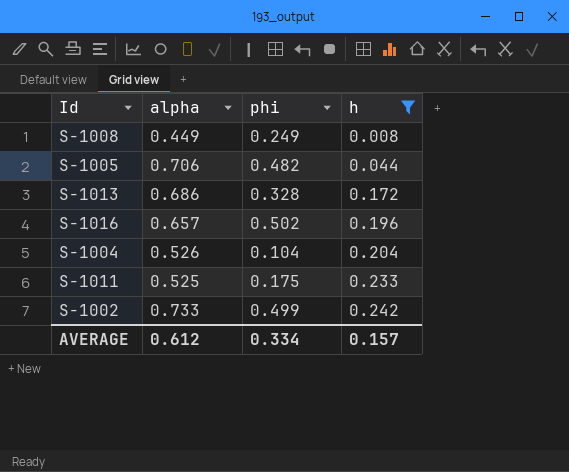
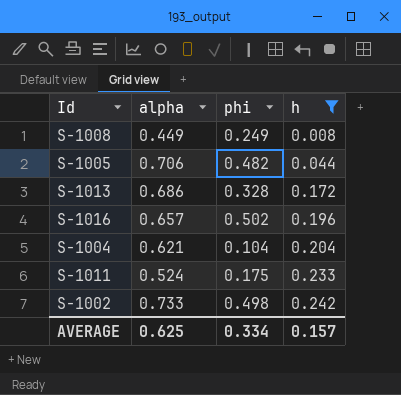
S-1004 | alpha: 0.526 -> 0.621
S-1011 | alpha: 0.525 -> 0.524
S-1002 | phi: 0.499 -> 0.498
AVERAGE | alpha: 0.612 -> 0.625

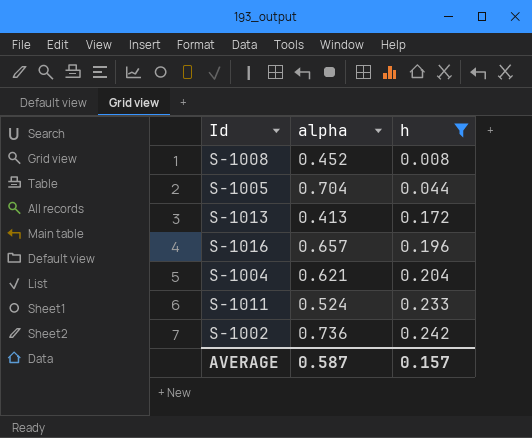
column phi | position: 3 -> none
S-1008 | alpha: 0.449 -> 0.452
S-1005 | alpha: 0.706 -> 0.704
S-1013 | alpha: 0.686 -> 0.413
S-1002 | alpha: 0.733 -> 0.736
AVERAGE | alpha: 0.625 -> 0.587

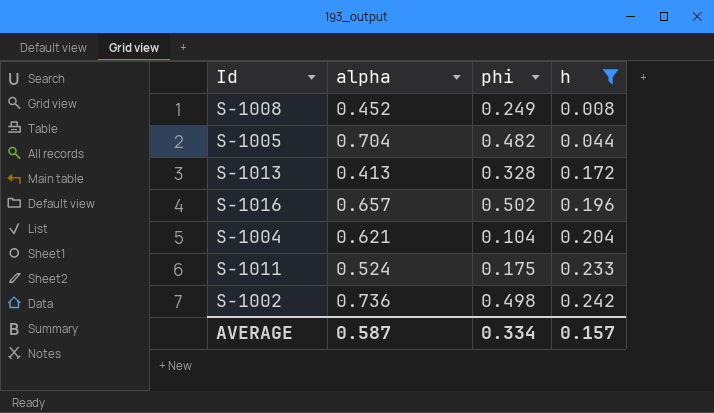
column phi | position: none -> 3

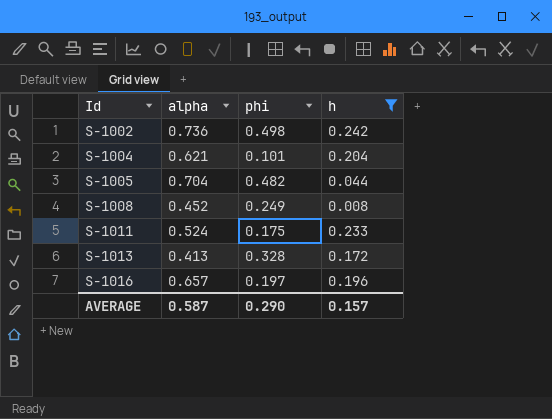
row order: h ascending -> Id ascending
S-1004 | phi: 0.104 -> 0.101
S-1016 | phi: 0.502 -> 0.197
AVERAGE | phi: 0.334 -> 0.290

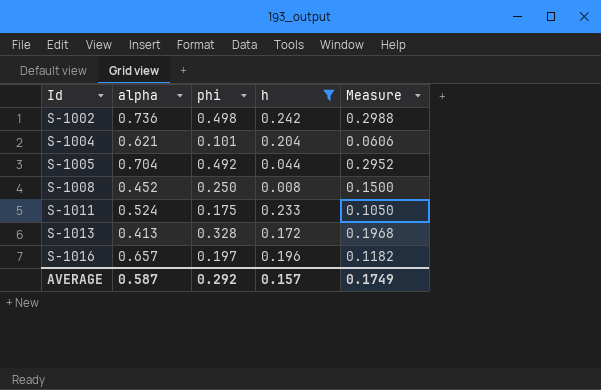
column Measure | formula: none -> [phi] * 0.6
S-1005 | phi: 0.482 -> 0.492
S-1008 | phi: 0.249 -> 0.250
AVERAGE | phi: 0.290 -> 0.292

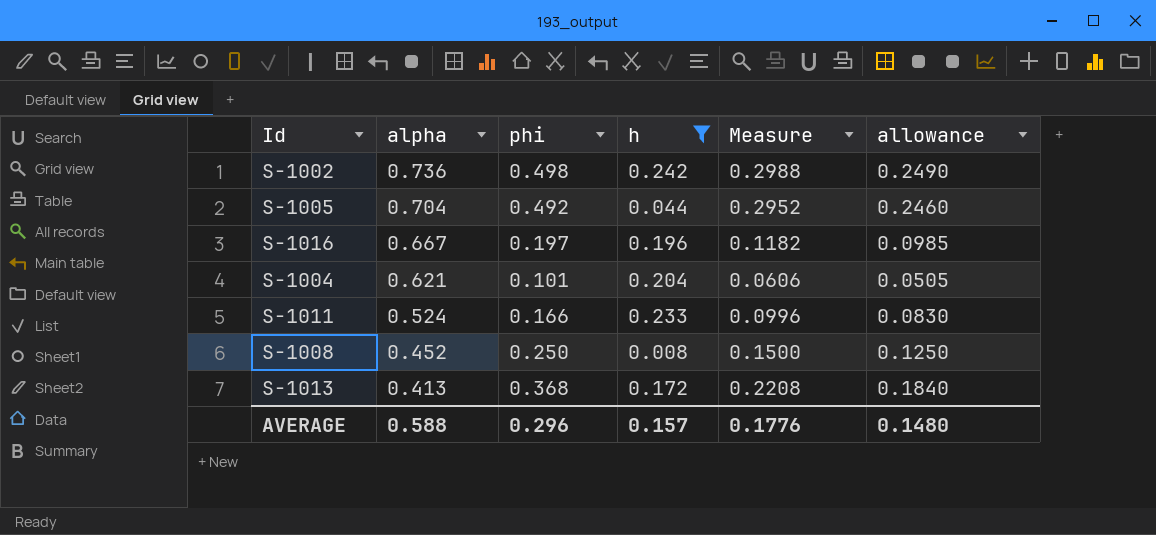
row order: Id ascending -> alpha descending
column allowance | formula: none -> [phi] * 0.5
S-1016 | alpha: 0.657 -> 0.667
S-1011 | phi: 0.175 -> 0.166
S-1011 | Measure: 0.1050 -> 0.0996
S-1013 | phi: 0.328 -> 0.368
S-1013 | Measure: 0.1968 -> 0.2208
AVERAGE | alpha: 0.587 -> 0.588
AVERAGE | phi: 0.292 -> 0.296
AVERAGE | Measure: 0.1749 -> 0.1776

